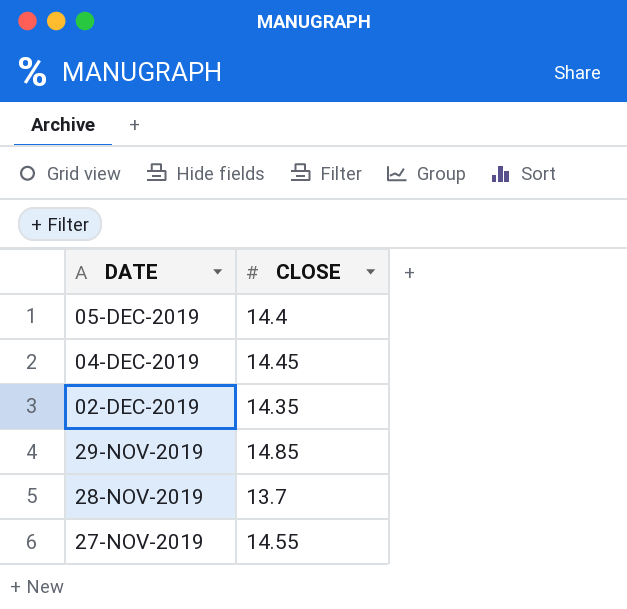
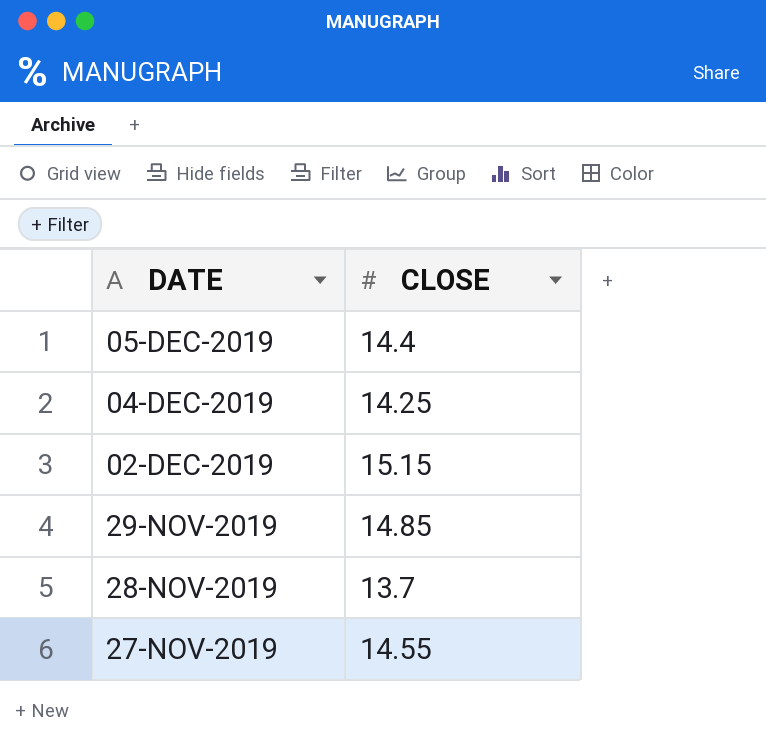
04-DEC-2019 | CLOSE: 14.45 -> 14.25
02-DEC-2019 | CLOSE: 14.35 -> 15.15

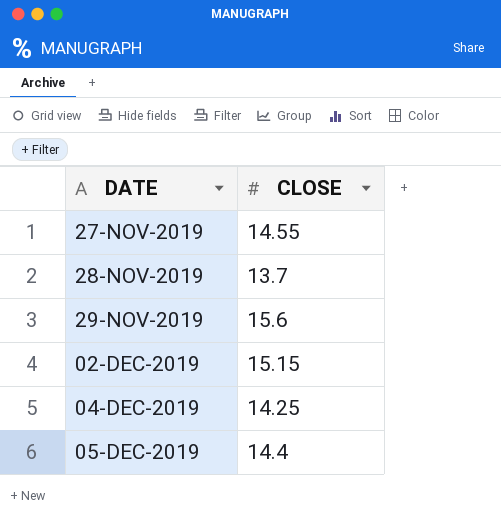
row order: DATE descending -> DATE ascending
29-NOV-2019 | CLOSE: 14.85 -> 15.6

